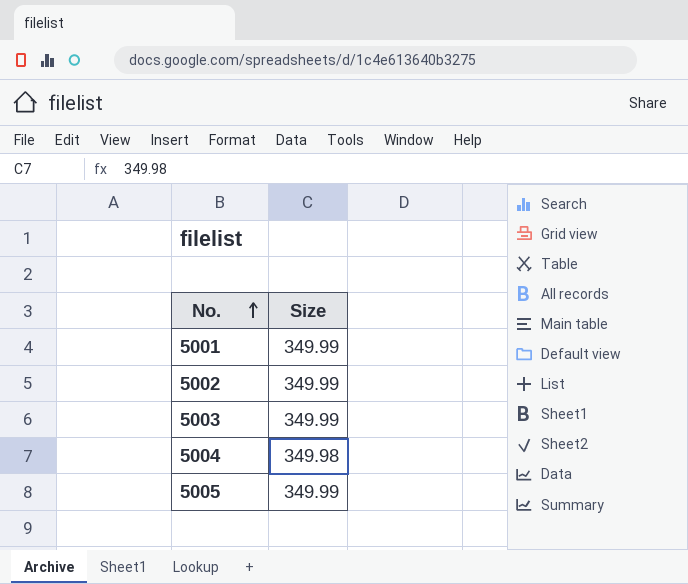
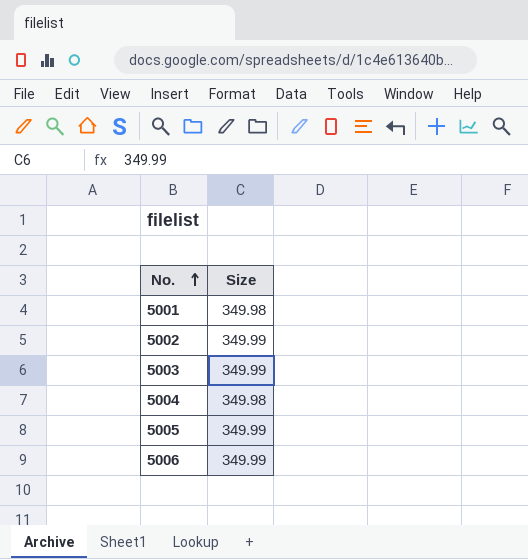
5001 | Size: 349.99 -> 349.98
row 5006: none -> 349.99

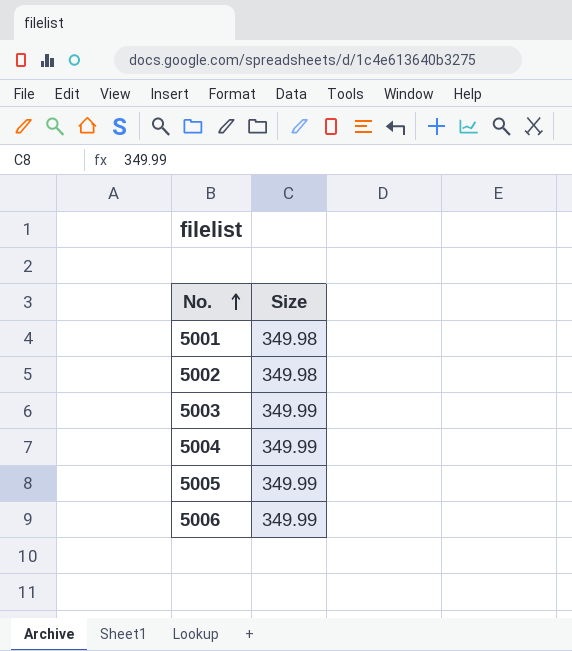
5002 | Size: 349.99 -> 349.98
5004 | Size: 349.98 -> 349.99

